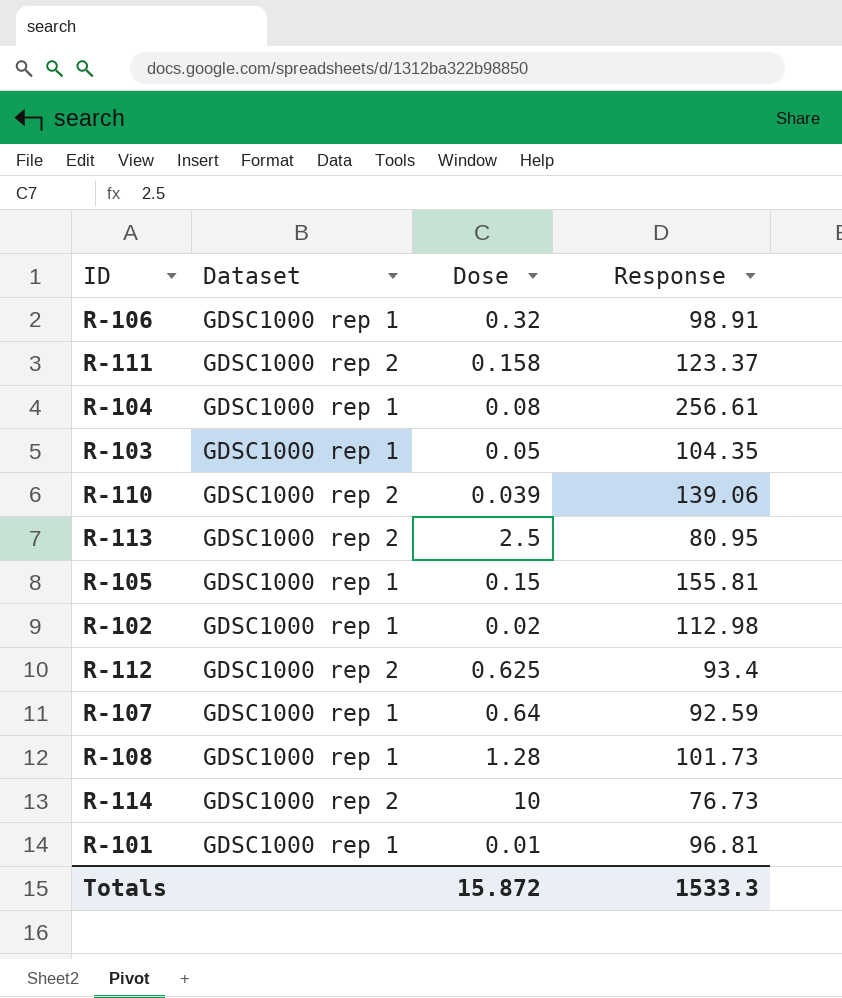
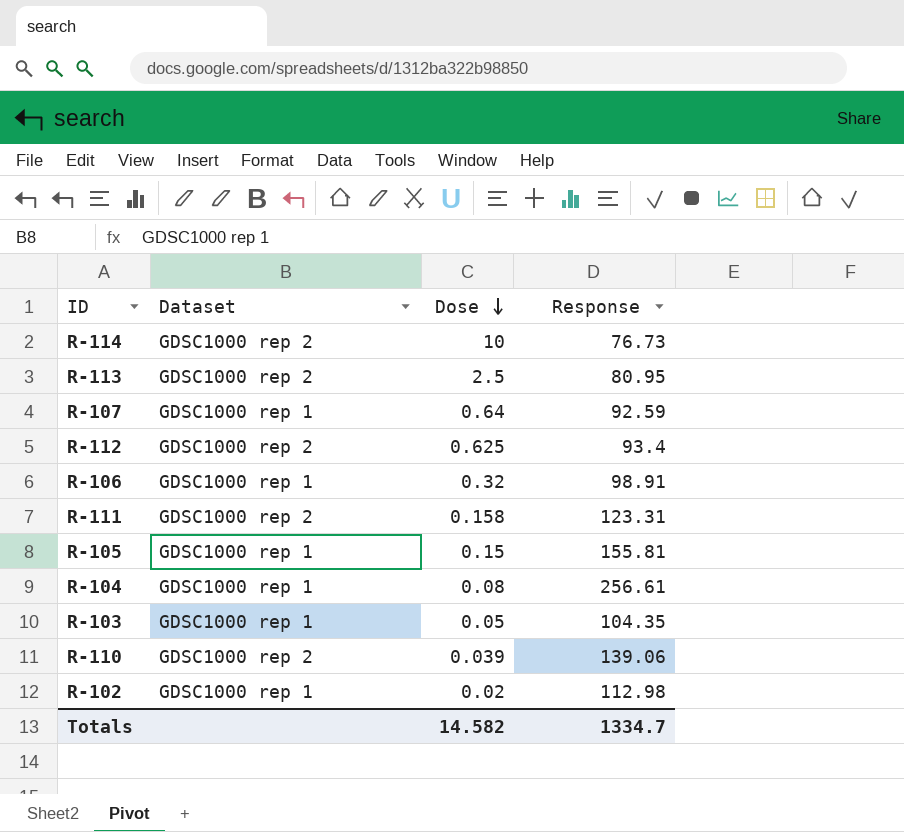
row order: none -> Dose descending
row R-108: GDSC1000 rep 1 | 1.28 | 101.73 -> none
row R-101: GDSC1000 rep 1 | 0.01 | 96.81 -> none
R-111 | Response: 123.37 -> 123.31
Totals | Dose: 15.872 -> 14.582
Totals | Response: 1533.3 -> 1334.7

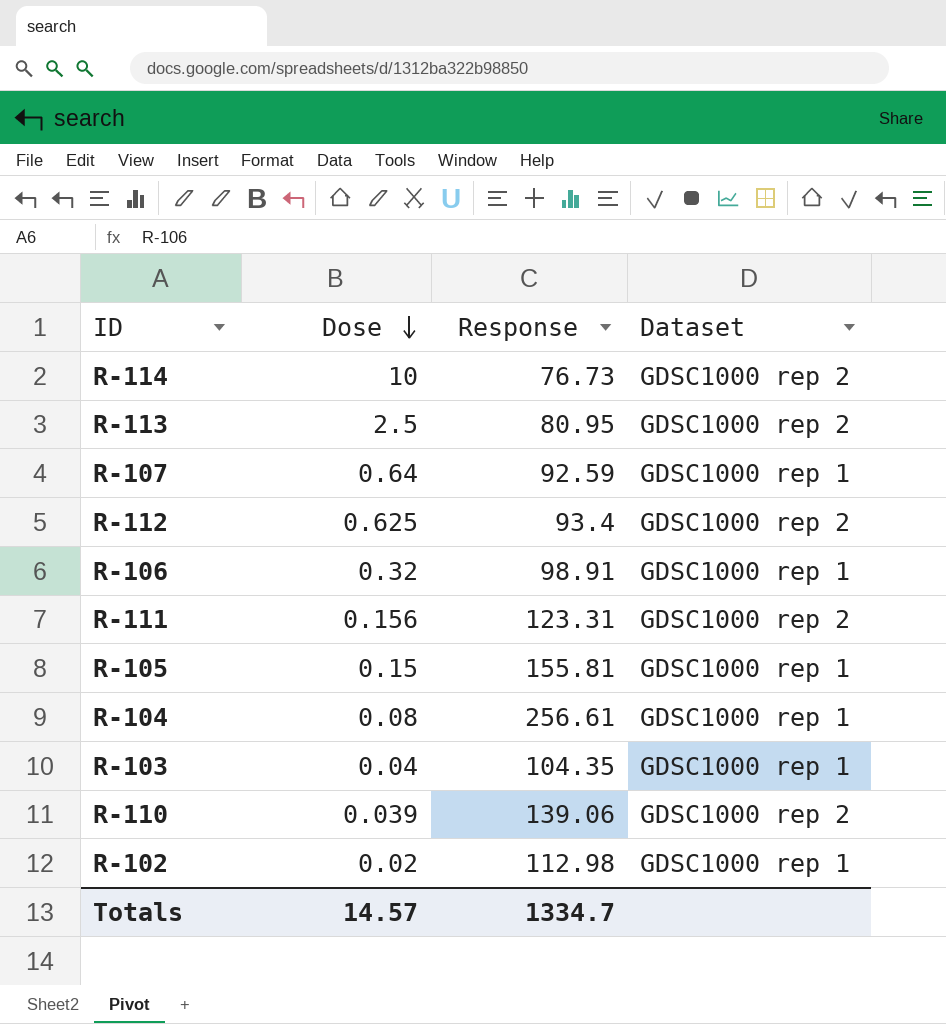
column Dataset | position: 2 -> 4
R-111 | Dose: 0.158 -> 0.156
R-103 | Dose: 0.05 -> 0.04
Totals | Dose: 14.582 -> 14.57

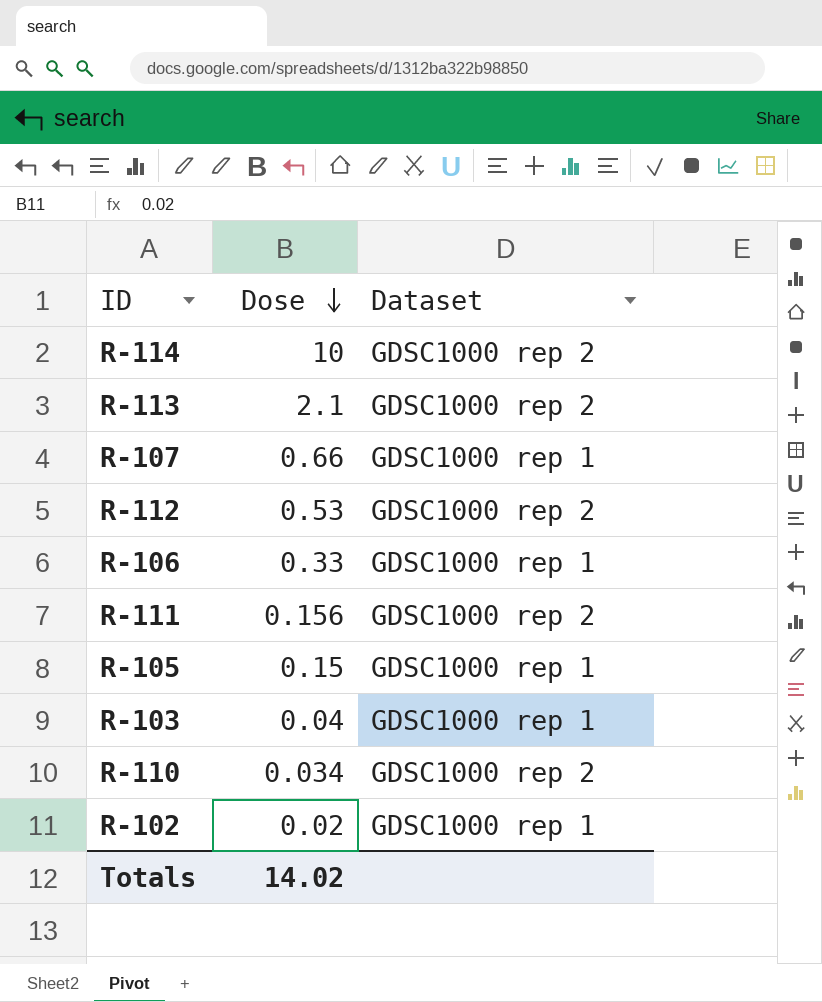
column Response | position: 3 -> none
row R-104: 0.08 | 256.61 | GDSC1000 rep 1 -> none
R-113 | Dose: 2.5 -> 2.1
R-107 | Dose: 0.64 -> 0.66
R-112 | Dose: 0.625 -> 0.53
R-106 | Dose: 0.32 -> 0.33
R-110 | Dose: 0.039 -> 0.034
Totals | Dose: 14.57 -> 14.02

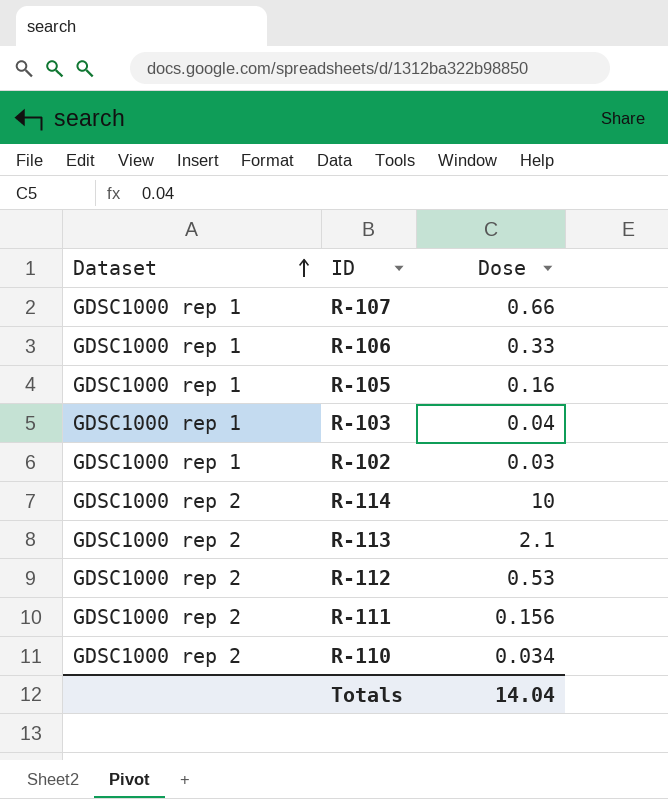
row order: Dose descending -> Dataset ascending
column Dataset | position: 3 -> 1
R-105 | Dose: 0.15 -> 0.16
R-102 | Dose: 0.02 -> 0.03
Totals | Dose: 14.02 -> 14.04

